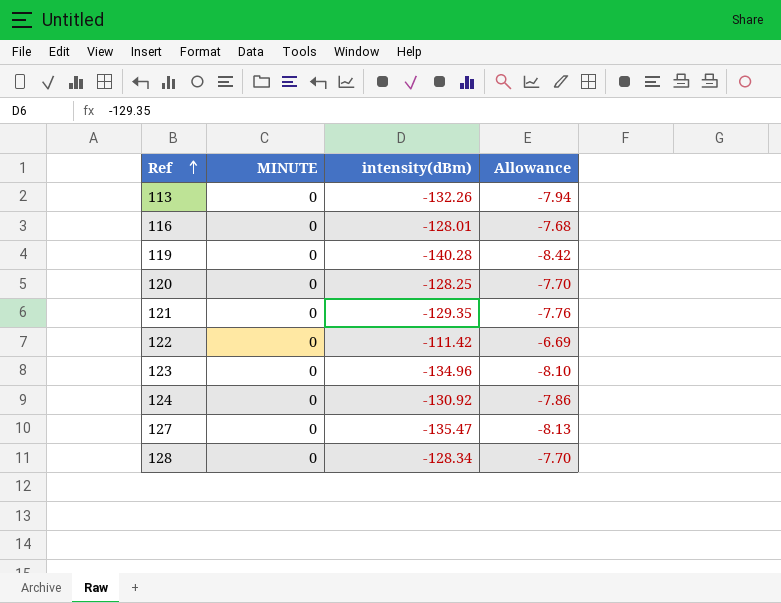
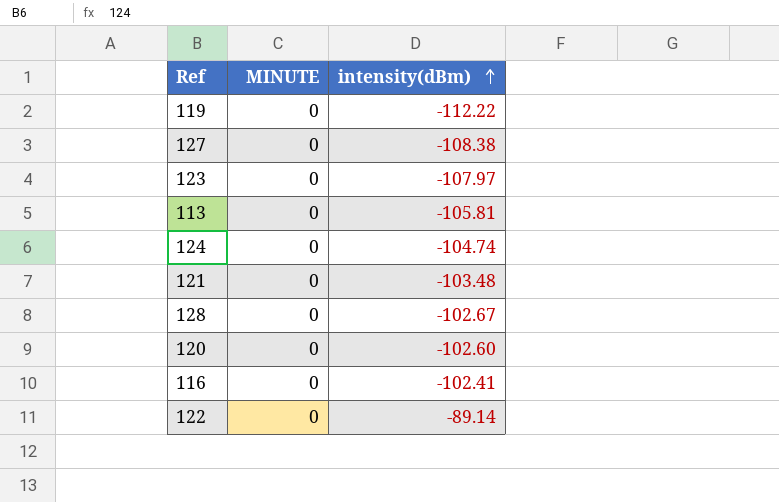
row order: Ref ascending -> intensity(dBm) ascending
column Allowance | formula: [intensity(dBm)] * 0.06 -> none
119 | intensity(dBm): -140.28 -> -112.22
127 | intensity(dBm): -135.47 -> -108.38
123 | intensity(dBm): -134.96 -> -107.97
113 | intensity(dBm): -132.26 -> -105.81
124 | intensity(dBm): -130.92 -> -104.74
121 | intensity(dBm): -129.35 -> -103.48
128 | intensity(dBm): -128.34 -> -102.67
120 | intensity(dBm): -128.25 -> -102.60
116 | intensity(dBm): -128.01 -> -102.41
122 | intensity(dBm): -111.42 -> -89.14

